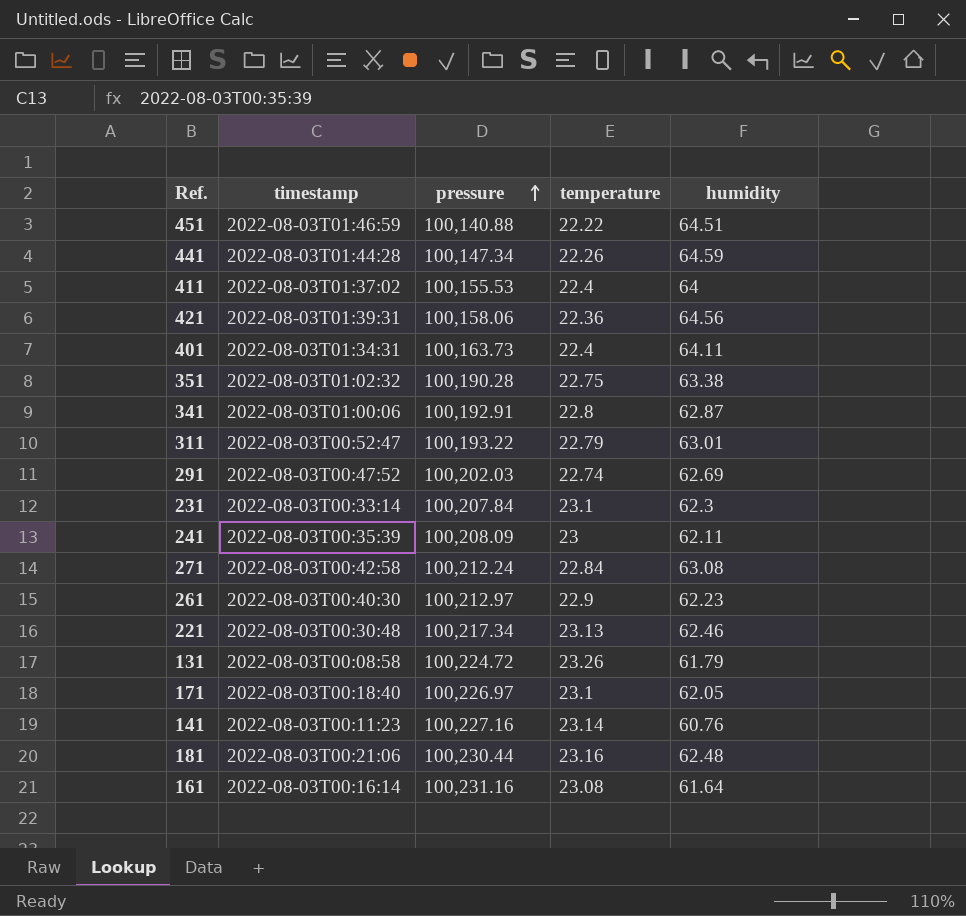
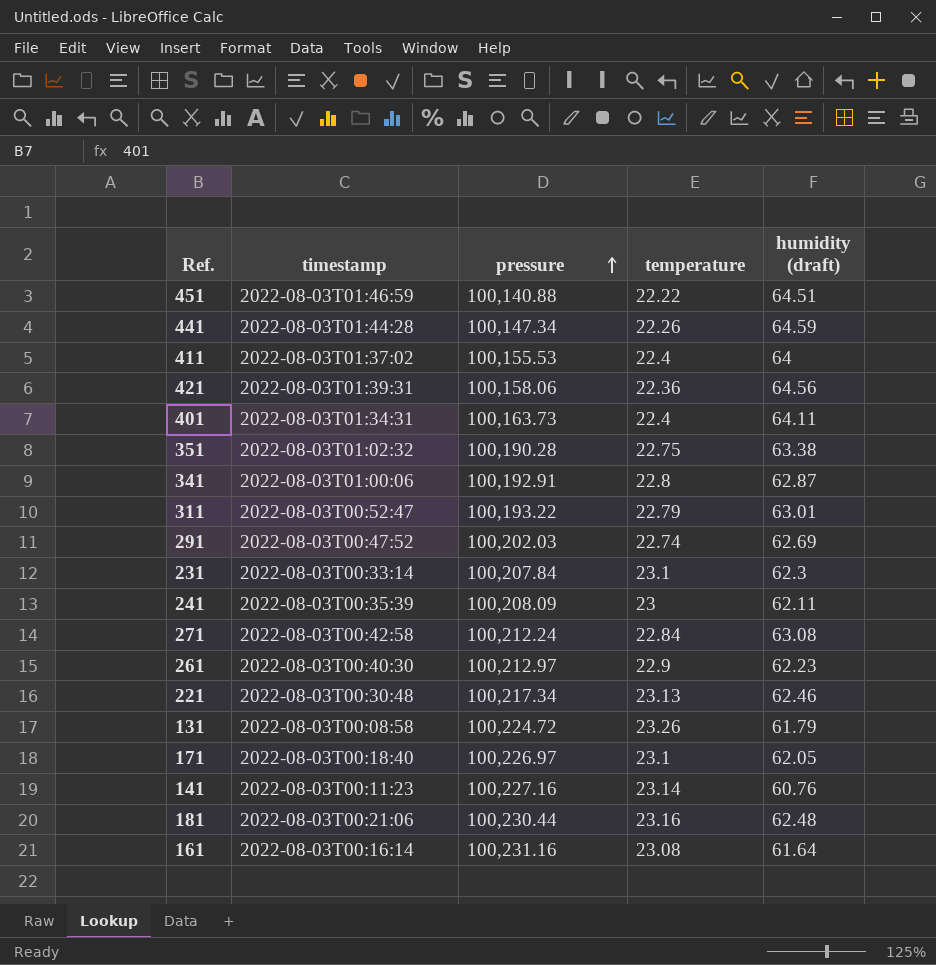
column name: humidity -> humidity (draft)

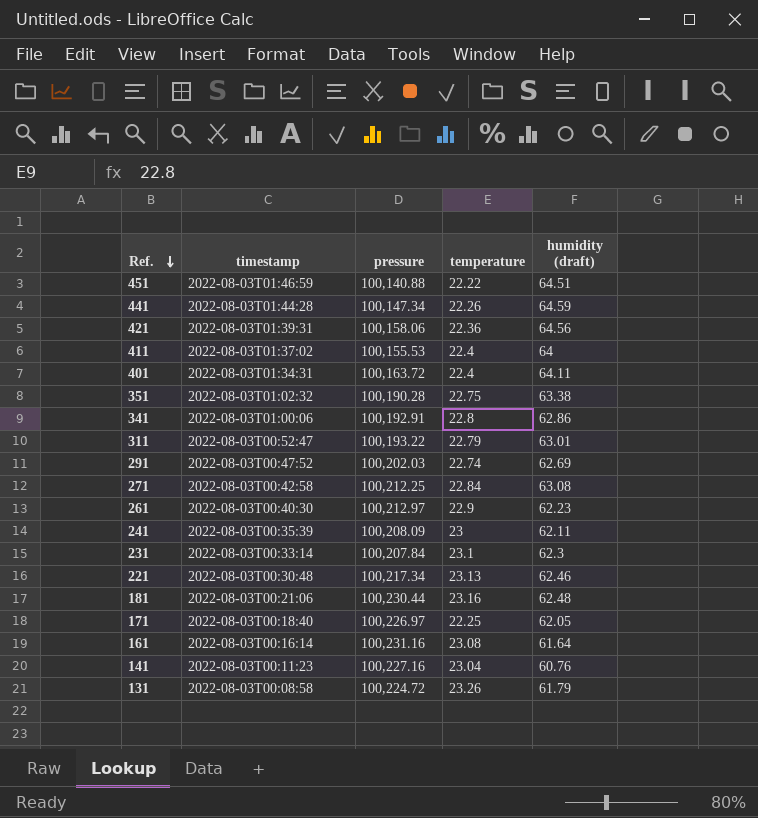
row order: pressure ascending -> Ref. descending
401 | pressure: 100,163.73 -> 100,163.72
341 | humidity (draft): 62.87 -> 62.86
271 | pressure: 100,212.24 -> 100,212.25
171 | temperature: 23.1 -> 22.25
141 | temperature: 23.14 -> 23.04

